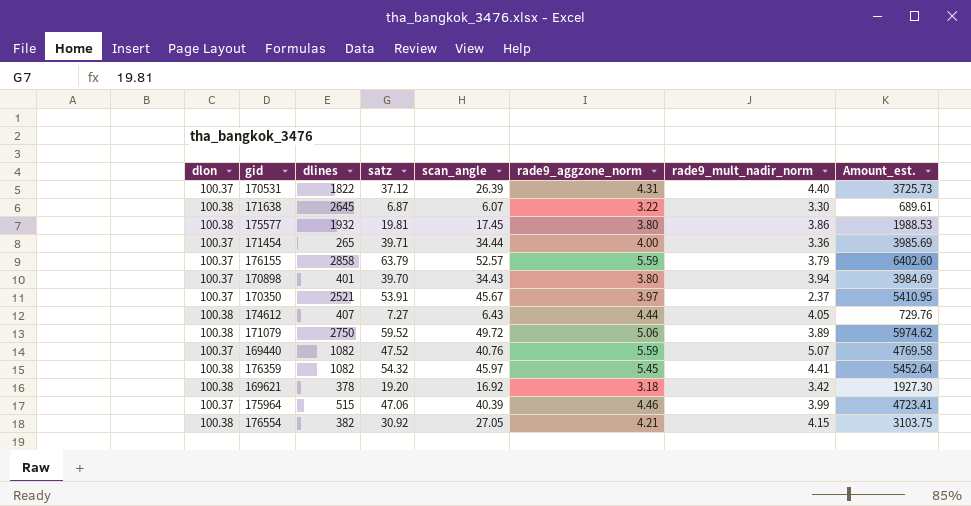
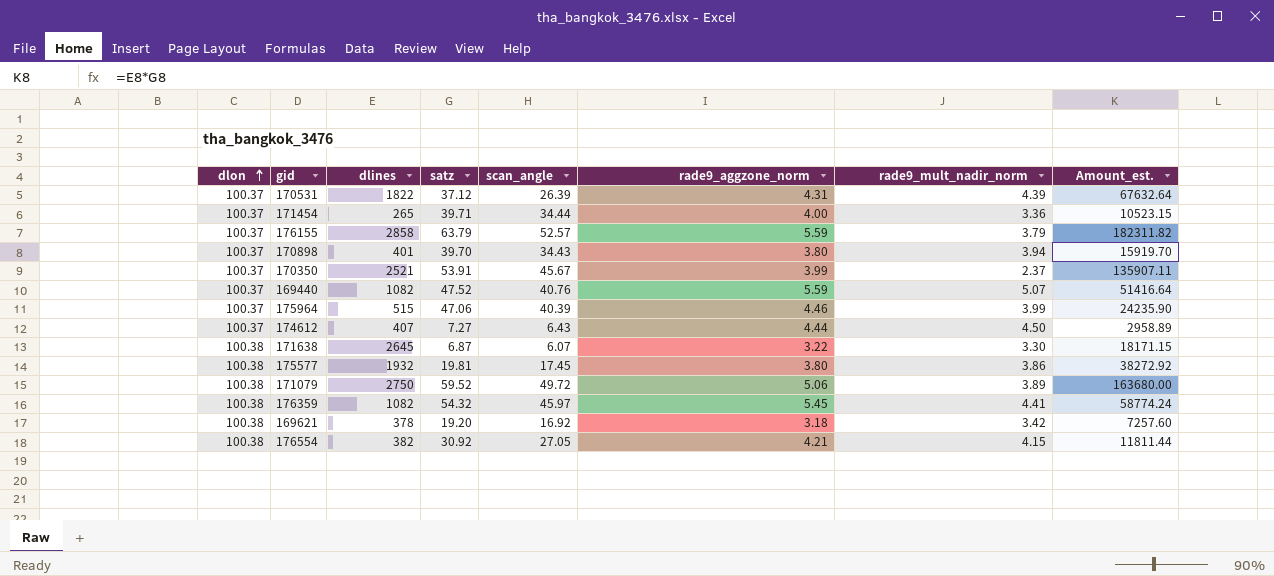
row order: none -> dlon ascending
column Amount_est. | formula: [dlon] * [satz] -> [dlines] * [satz]
170531 | rade9_mult_nadir_norm: 4.40 -> 4.39
170350 | rade9_aggzone_norm: 3.97 -> 3.99
174612 | dlon: 100.38 -> 100.37
174612 | rade9_mult_nadir_norm: 4.05 -> 4.50

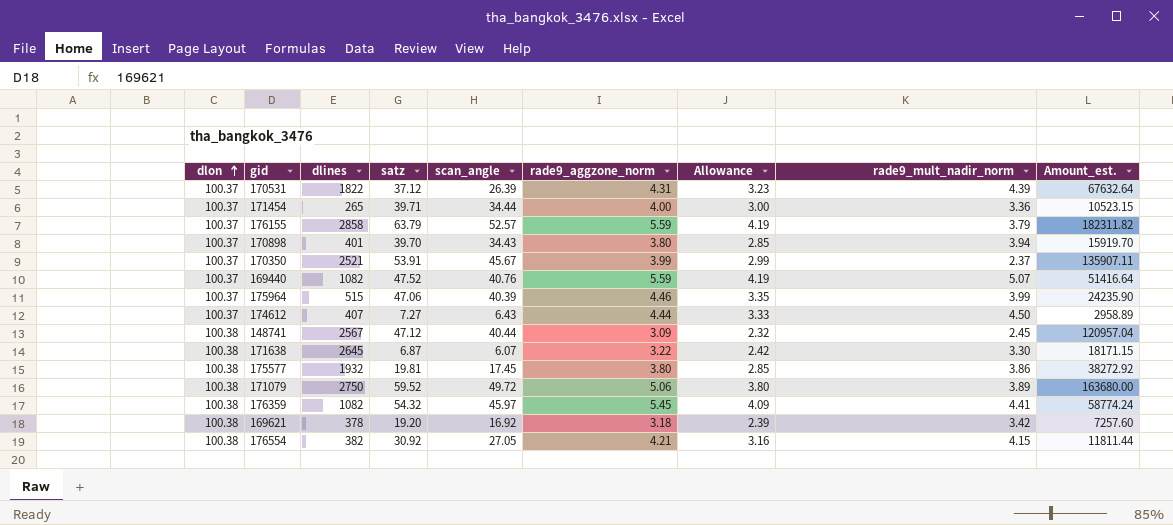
column Allowance | formula: none -> [rade9_aggzone_norm] * 0.75
row 148741: none -> 100.38 | 2567 | 47.12 | 40.44 | 3.09 | 2.32 | 2.45 | 120957.04

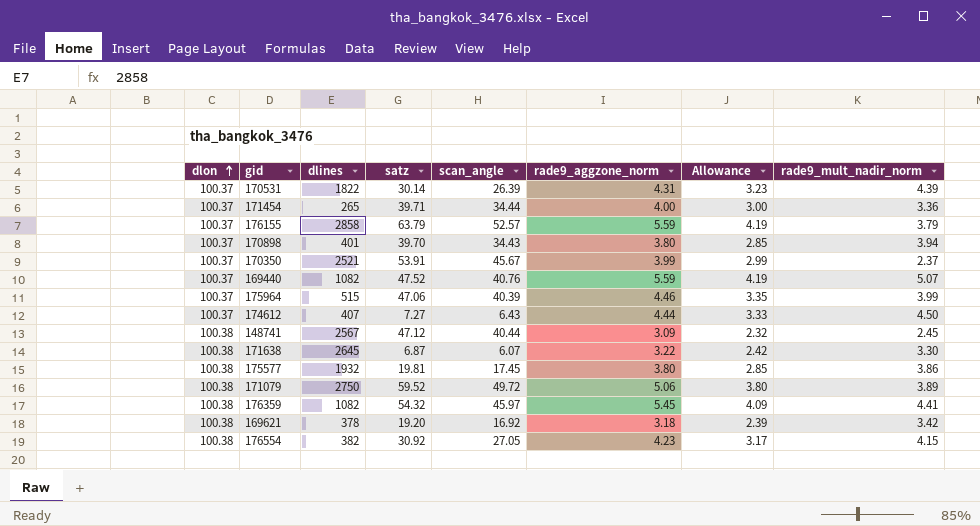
column Amount_est. | formula: [dlines] * [satz] -> none
170531 | satz: 37.12 -> 30.14
176554 | rade9_aggzone_norm: 4.21 -> 4.23
176554 | Allowance: 3.16 -> 3.17

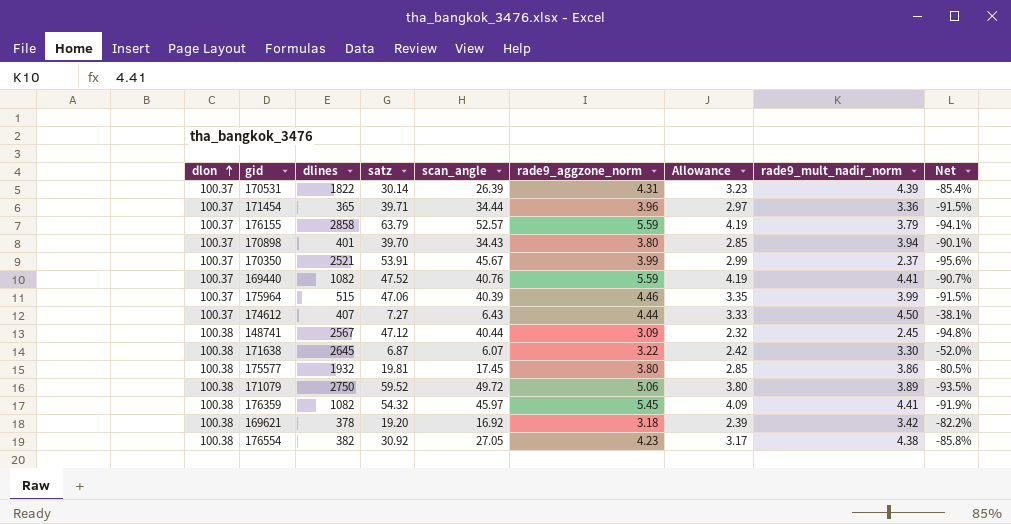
column Net | formula: none -> ([rade9_mult_nadir_norm] - [satz]) / [satz]
171454 | dlines: 265 -> 365
171454 | rade9_aggzone_norm: 4.00 -> 3.96
171454 | Allowance: 3.00 -> 2.97
169440 | rade9_mult_nadir_norm: 5.07 -> 4.41
176554 | rade9_mult_nadir_norm: 4.15 -> 4.38

